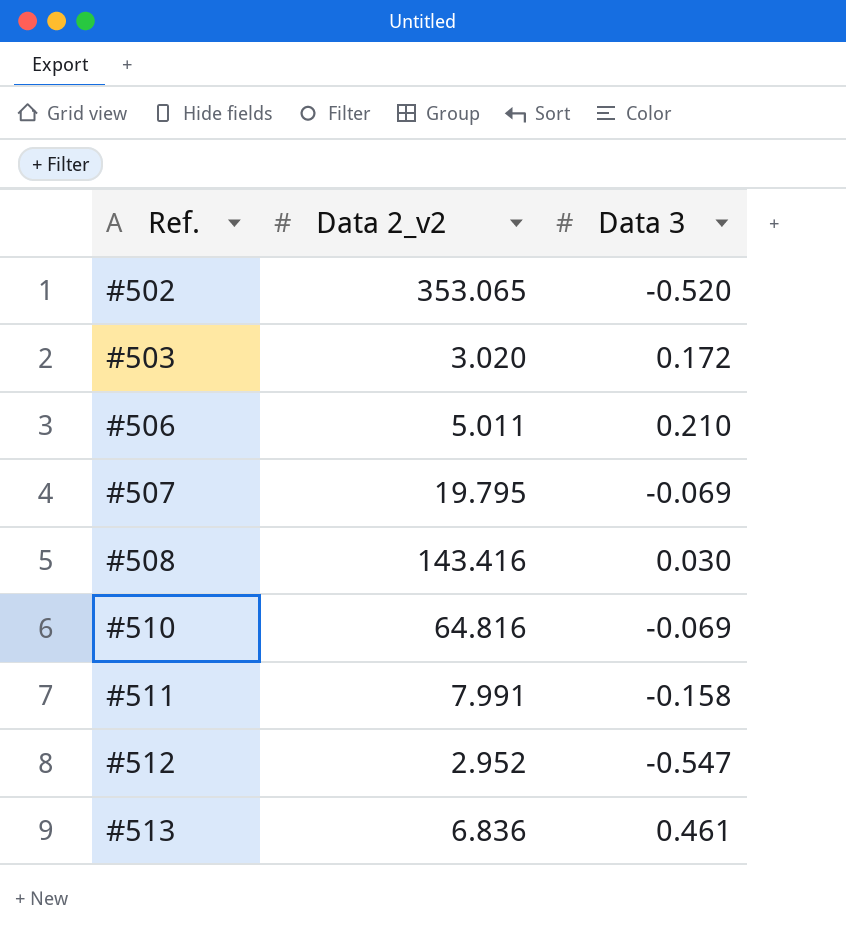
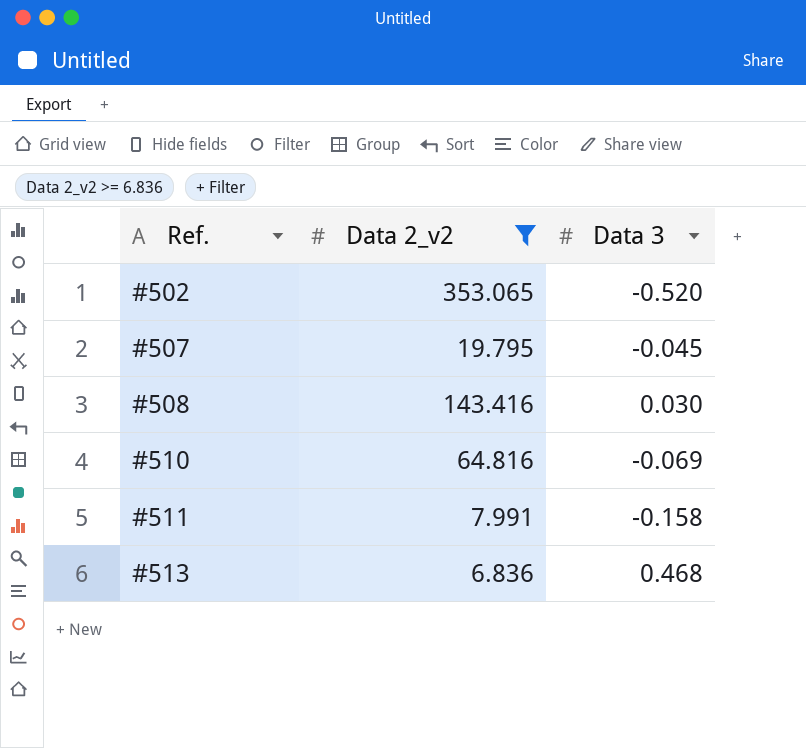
filter: none -> Data 2_v2 >= 6.836
#507 | Data 3: -0.069 -> -0.045
#513 | Data 3: 0.461 -> 0.468

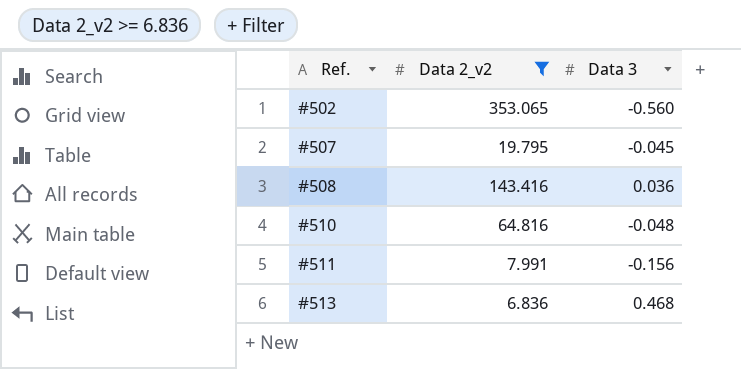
#502 | Data 3: -0.520 -> -0.560
#508 | Data 3: 0.030 -> 0.036
#510 | Data 3: -0.069 -> -0.048
#511 | Data 3: -0.158 -> -0.156

